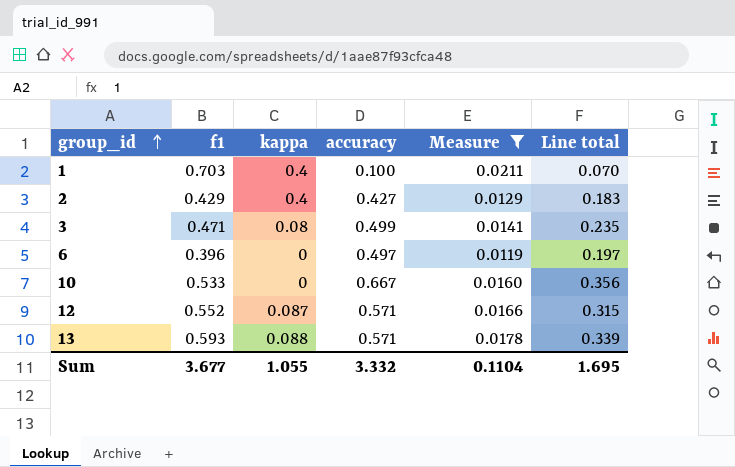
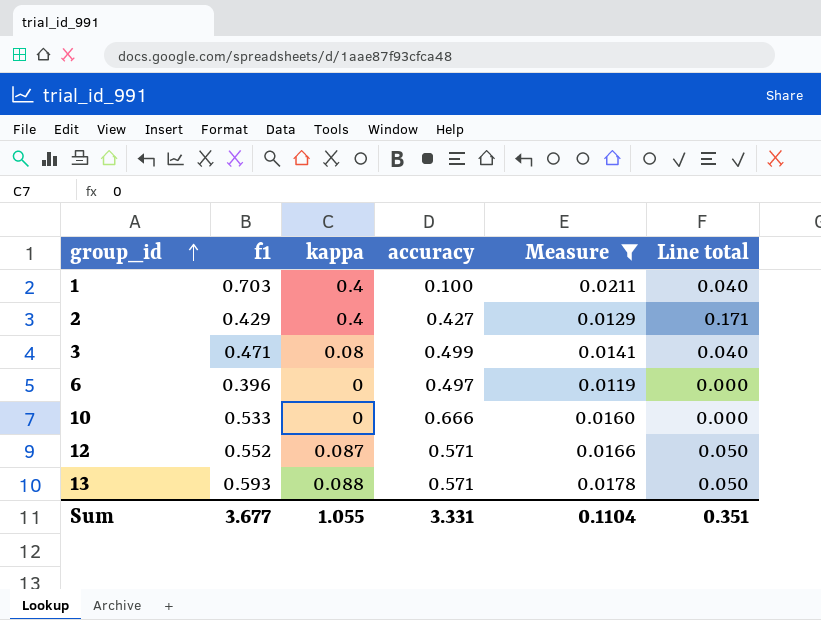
column Line total | formula: [f1] * [accuracy] -> [kappa] * [accuracy]
10 | accuracy: 0.667 -> 0.666
Sum | accuracy: 3.332 -> 3.331
Sum | Line total: 1.695 -> 0.351

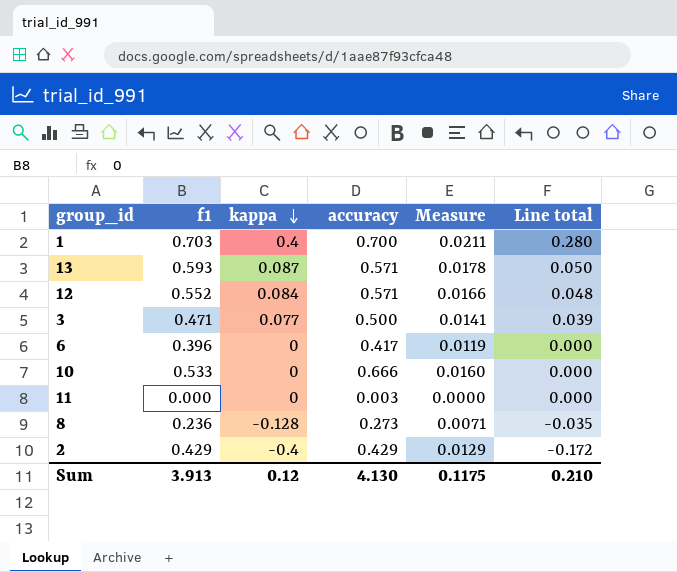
filter: Measure >= 0.0119 -> none
row order: group_id ascending -> kappa descending
1 | accuracy: 0.100 -> 0.700
1 | Line total: 0.040 -> 0.280
13 | kappa: 0.088 -> 0.087
12 | kappa: 0.087 -> 0.084
12 | Line total: 0.050 -> 0.048
3 | kappa: 0.08 -> 0.077
3 | accuracy: 0.499 -> 0.500
3 | Line total: 0.040 -> 0.039
6 | accuracy: 0.497 -> 0.417
2 | kappa: 0.4 -> -0.4
2 | accuracy: 0.427 -> 0.429
2 | Line total: 0.171 -> -0.172
Sum | f1: 3.677 -> 3.913
Sum | kappa: 1.055 -> 0.12
Sum | accuracy: 3.331 -> 4.130
Sum | Measure: 0.1104 -> 0.1175
Sum | Line total: 0.351 -> 0.210

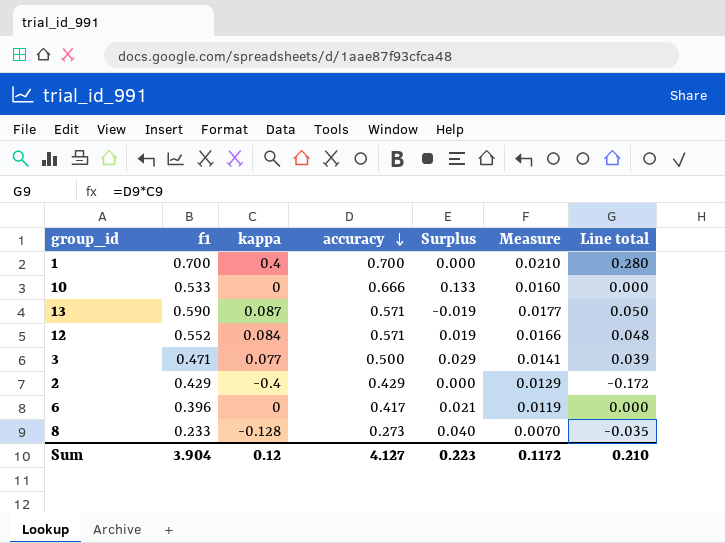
row order: kappa descending -> accuracy descending
column Surplus | formula: none -> [accuracy] - [f1]
row 11: 0.000 | 0 | 0.003 | 0.0000 | 0.000 -> none
1 | f1: 0.703 -> 0.700
1 | Measure: 0.0211 -> 0.0210
13 | f1: 0.593 -> 0.590
13 | Measure: 0.0178 -> 0.0177
8 | f1: 0.236 -> 0.233
8 | Measure: 0.0071 -> 0.0070
Sum | f1: 3.913 -> 3.904
Sum | accuracy: 4.130 -> 4.127
Sum | Measure: 0.1175 -> 0.1172

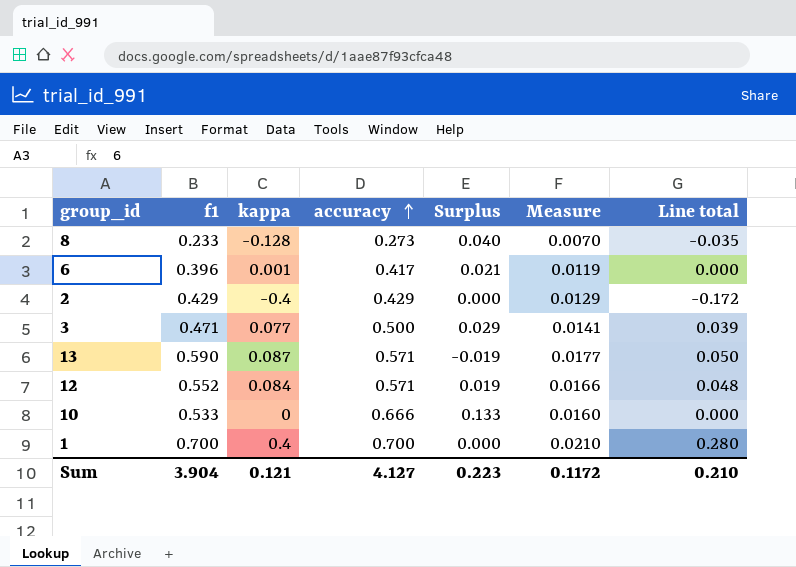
row order: accuracy descending -> accuracy ascending
6 | kappa: 0 -> 0.001
Sum | kappa: 0.12 -> 0.121

